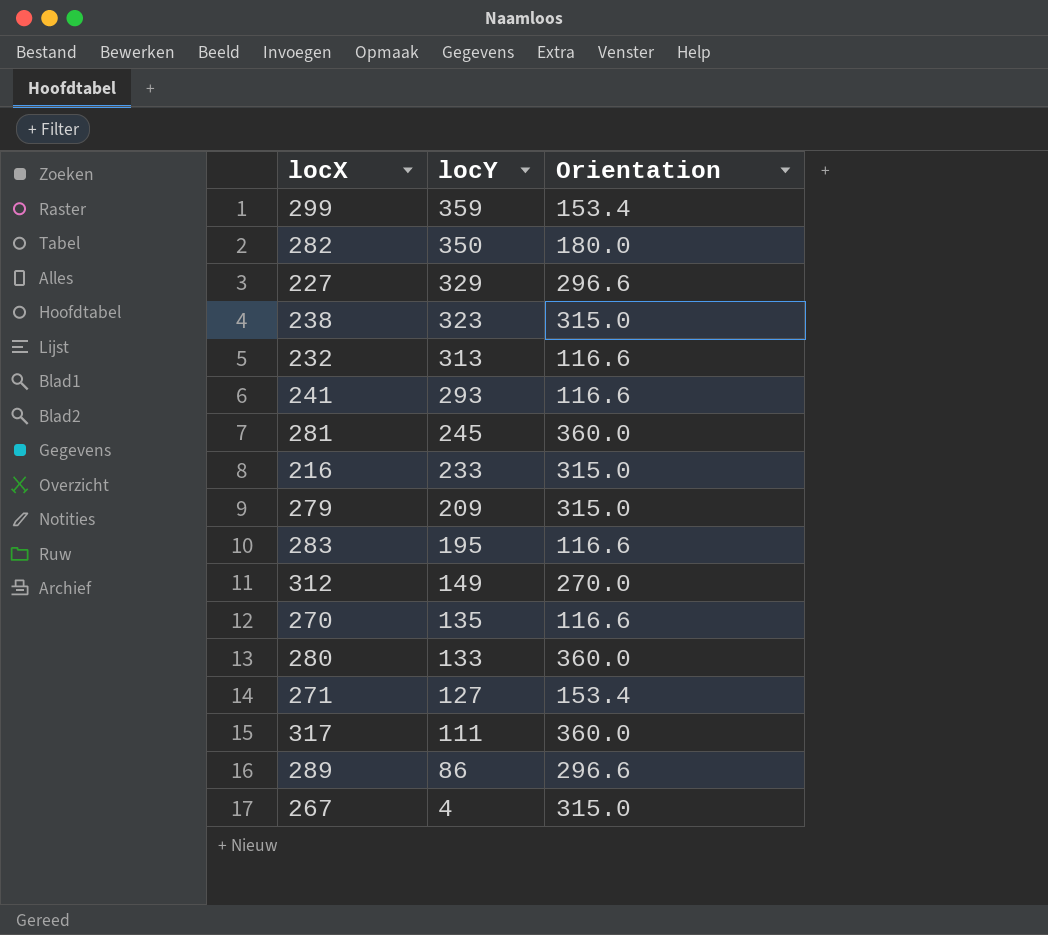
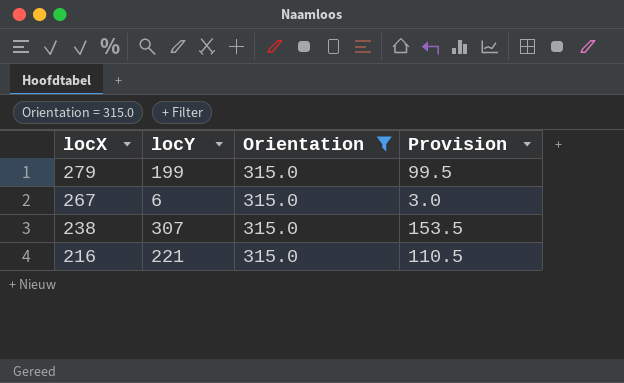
filter: none -> Orientation = 315.0
row order: locY descending -> locX descending
column Provision | formula: none -> [locY] * 0.5
279 | locY: 209 -> 199
267 | locY: 4 -> 6
238 | locY: 323 -> 307
216 | locY: 233 -> 221

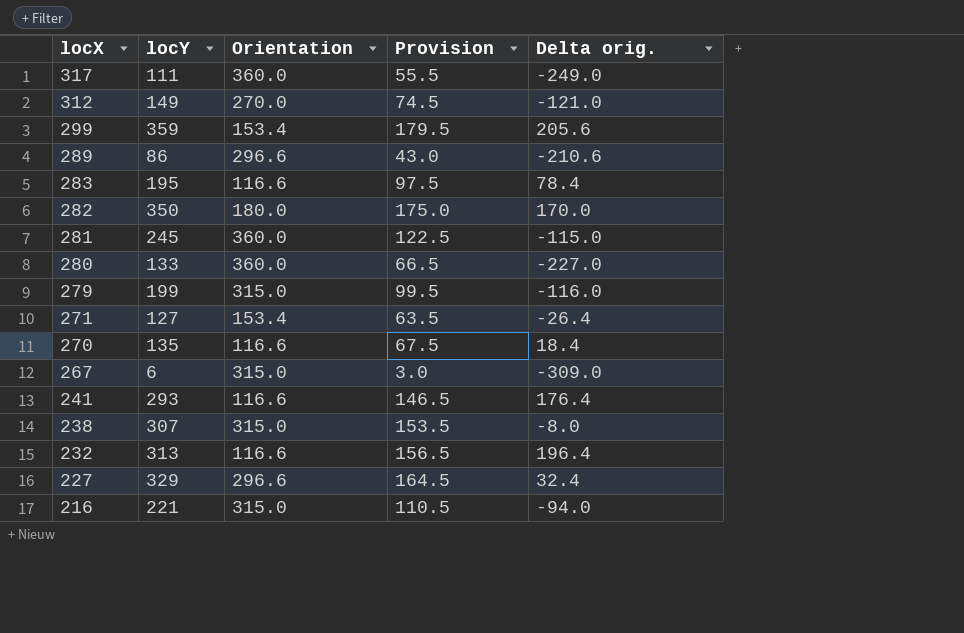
filter: Orientation = 315.0 -> none
column Delta orig. | formula: none -> [locY] - [Orientation]

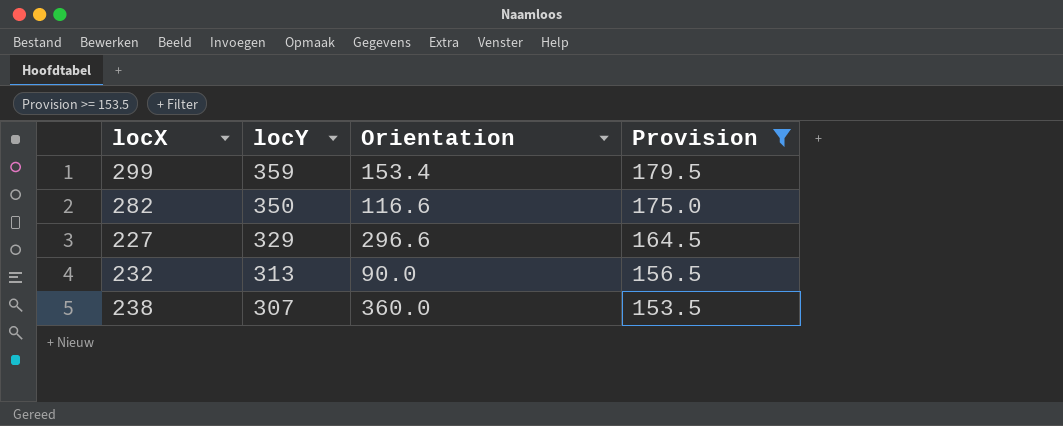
filter: none -> Provision >= 153.5
row order: locX descending -> locY descending
column Delta orig. | formula: [locY] - [Orientation] -> none
282 | Orientation: 180.0 -> 116.6
232 | Orientation: 116.6 -> 90.0
238 | Orientation: 315.0 -> 360.0

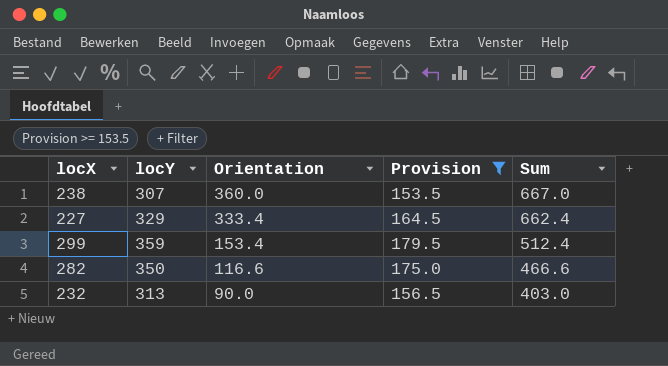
row order: locY descending -> Orientation descending
column Sum | formula: none -> [locY] + [Orientation]
227 | Orientation: 296.6 -> 333.4

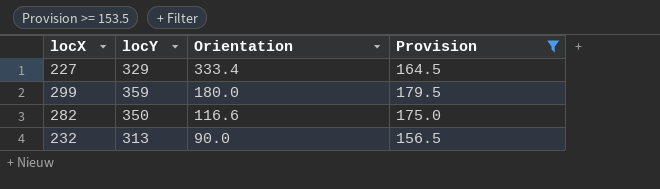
column Sum | formula: [locY] + [Orientation] -> none
row 238: 307 | 360.0 | 153.5 | 667.0 -> none
299 | Orientation: 153.4 -> 180.0

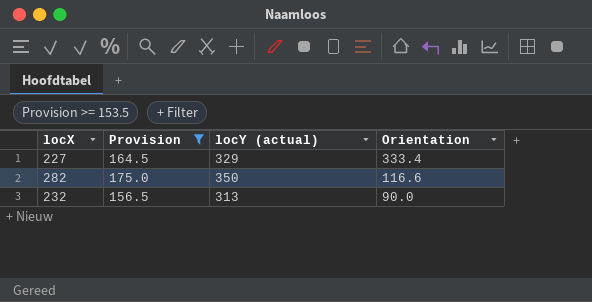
column Provision | position: 4 -> 2
column name: locY -> locY (actual)
row 299: 359 | 180.0 | 179.5 -> none

